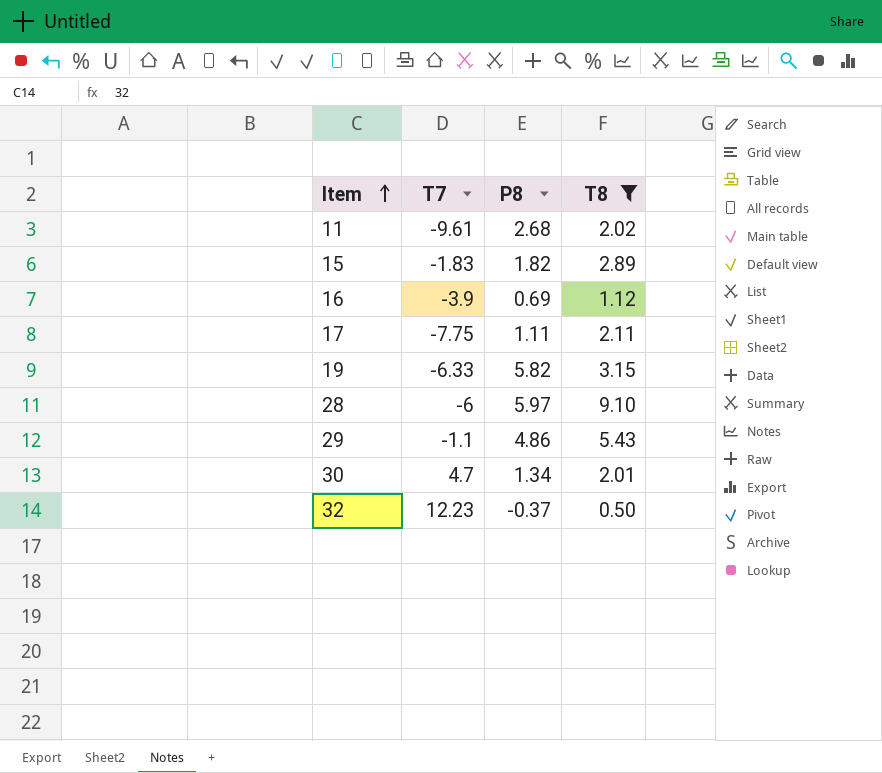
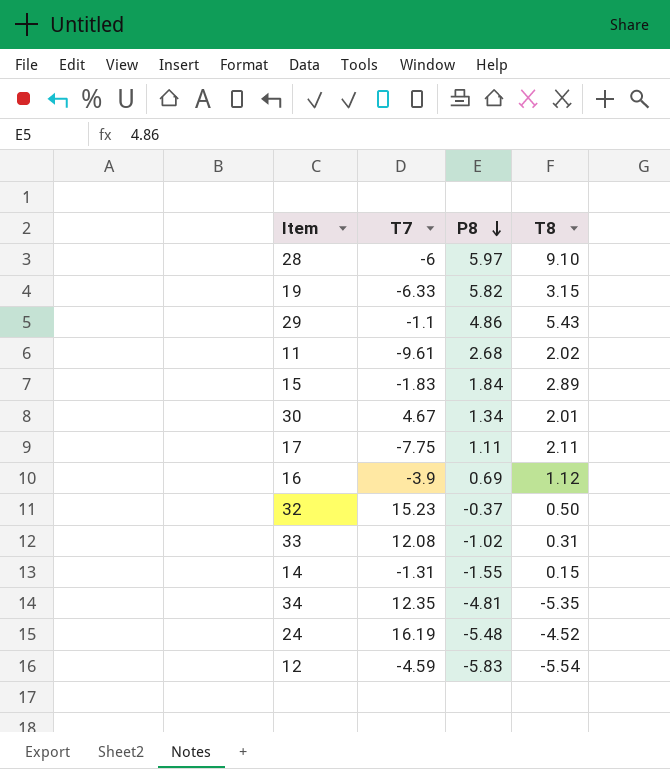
filter: T8 >= 0.50 -> none
row order: Item ascending -> P8 descending
15 | P8: 1.82 -> 1.84
30 | T7: 4.7 -> 4.67
32 | T7: 12.23 -> 15.23

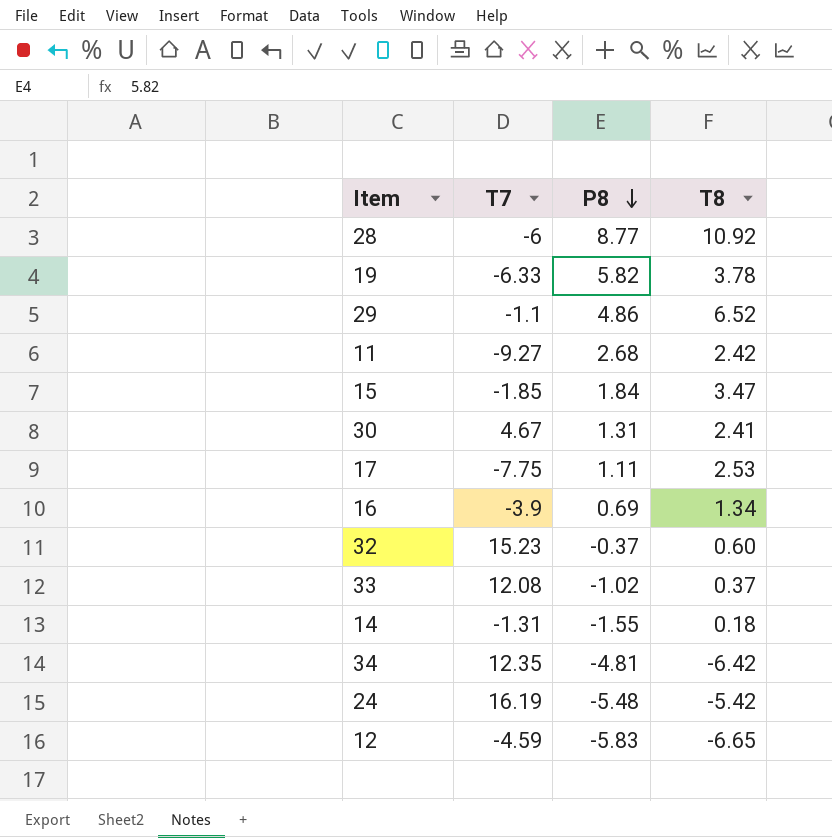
28 | P8: 5.97 -> 8.77
28 | T8: 9.10 -> 10.92
19 | T8: 3.15 -> 3.78
29 | T8: 5.43 -> 6.52
11 | T7: -9.61 -> -9.27
11 | T8: 2.02 -> 2.42
15 | T7: -1.83 -> -1.85
15 | T8: 2.89 -> 3.47
30 | P8: 1.34 -> 1.31
30 | T8: 2.01 -> 2.41
17 | T8: 2.11 -> 2.53
16 | T8: 1.12 -> 1.34
32 | T8: 0.50 -> 0.60
33 | T8: 0.31 -> 0.37
14 | T8: 0.15 -> 0.18
34 | T8: -5.35 -> -6.42
24 | T8: -4.52 -> -5.42
12 | T8: -5.54 -> -6.65

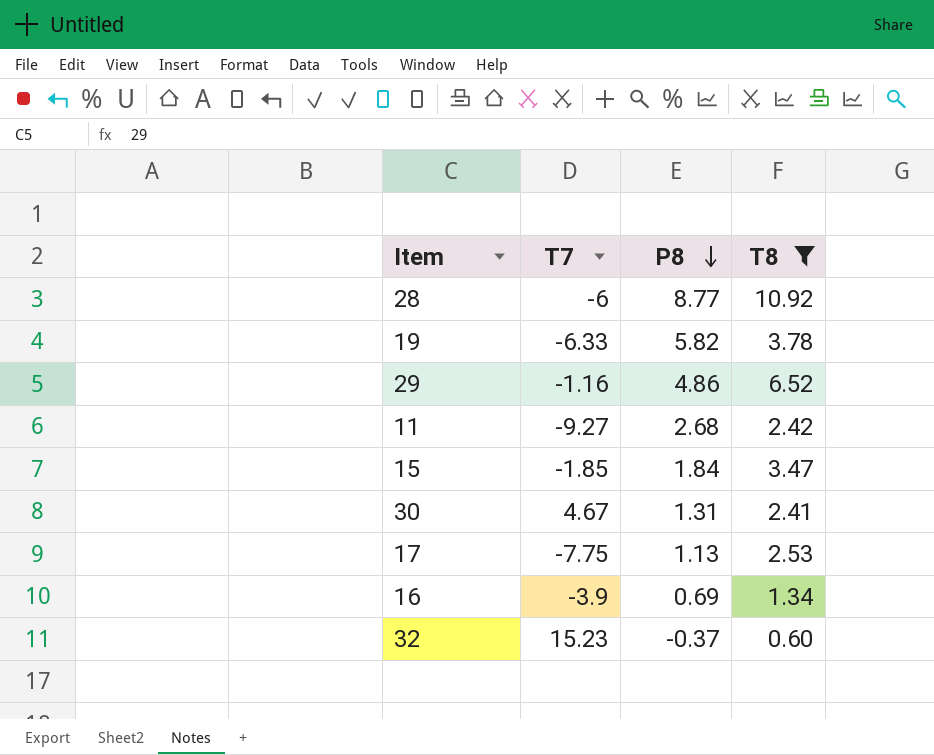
filter: none -> T8 >= 0.60
29 | T7: -1.1 -> -1.16
17 | P8: 1.11 -> 1.13

